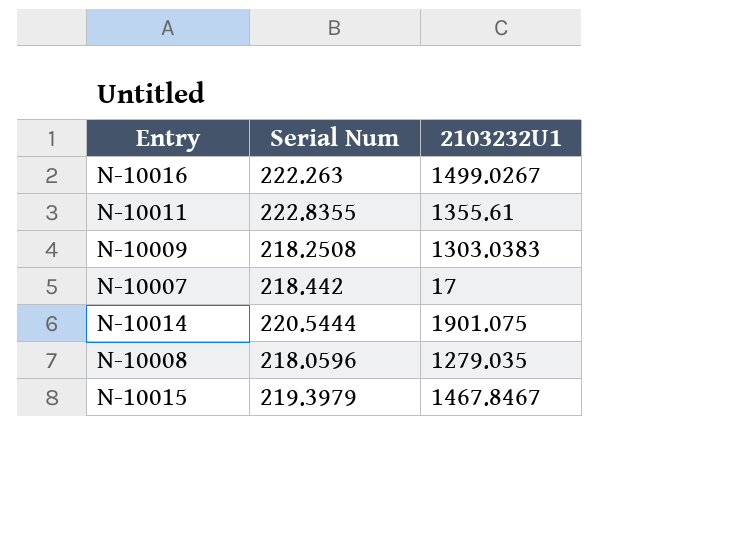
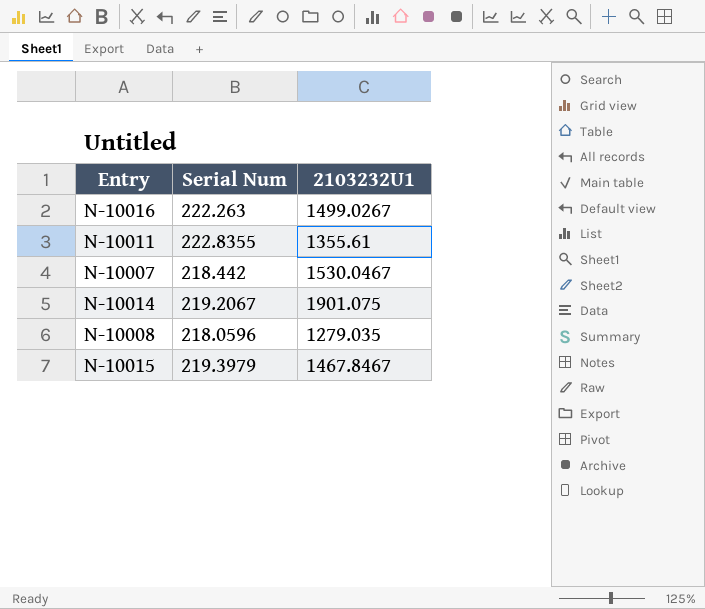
row N-10009: 218.2508 | 1303.0383 -> none
N-10007 | 2103232U1: 17 -> 1530.0467
N-10014 | Serial Num: 220.5444 -> 219.2067

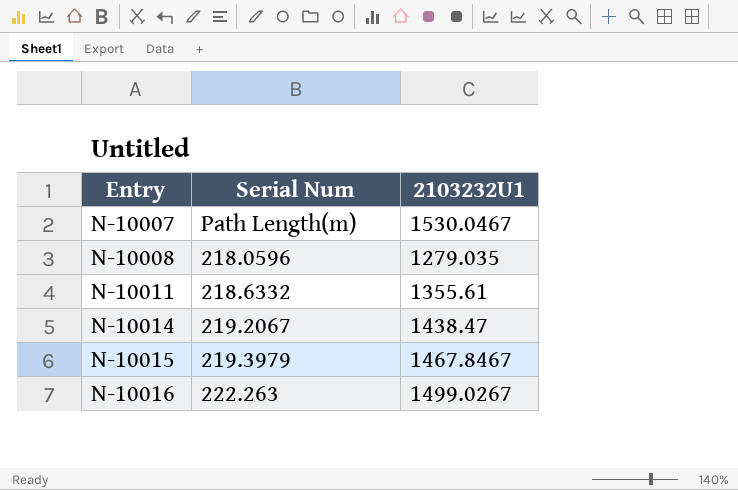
row order: none -> Entry ascending
N-10007 | Serial Num: 218.442 -> Path Length(m)
N-10011 | Serial Num: 222.8355 -> 218.6332
N-10014 | 2103232U1: 1901.075 -> 1438.47

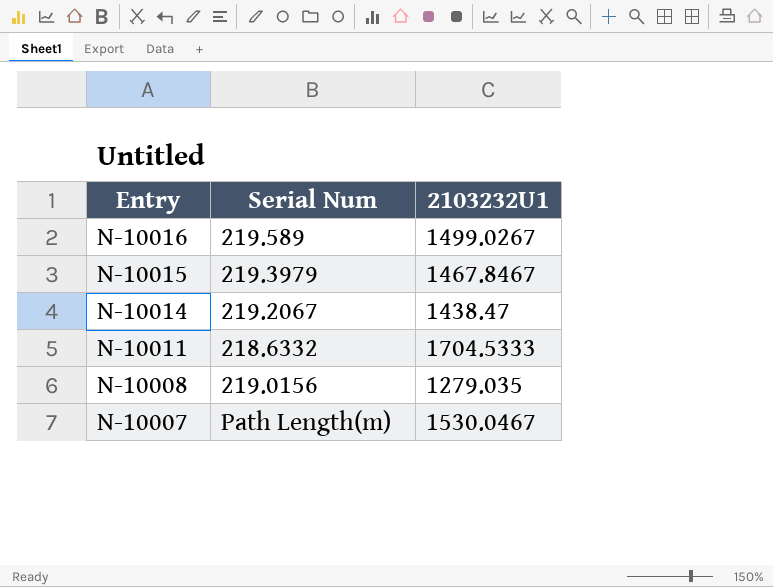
row order: Entry ascending -> Entry descending
N-10016 | Serial Num: 222.263 -> 219.589
N-10011 | 2103232U1: 1355.61 -> 1704.5333
N-10008 | Serial Num: 218.0596 -> 219.0156

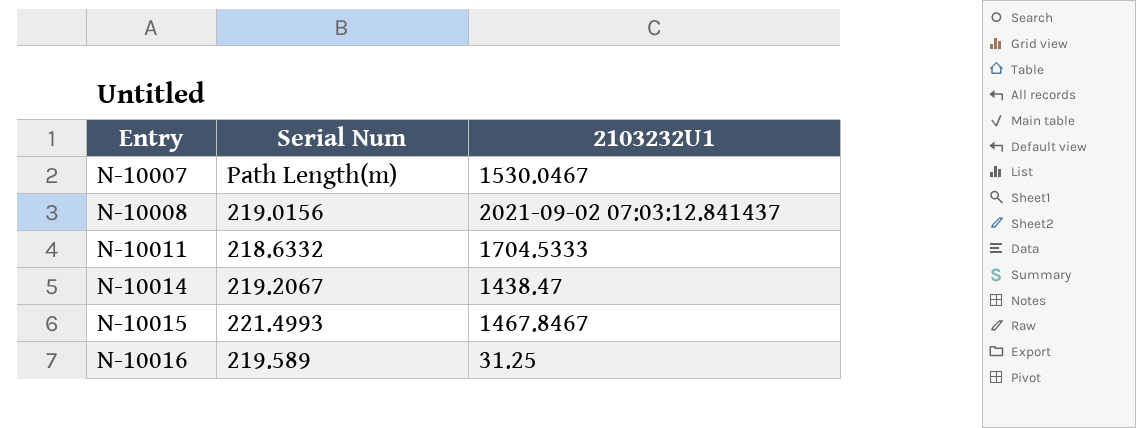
row order: Entry descending -> Entry ascending
N-10008 | 2103232U1: 1279.035 -> 2021-09-02 07:03:12.841437
N-10015 | Serial Num: 219.3979 -> 221.4993
N-10016 | 2103232U1: 1499.0267 -> 31.25

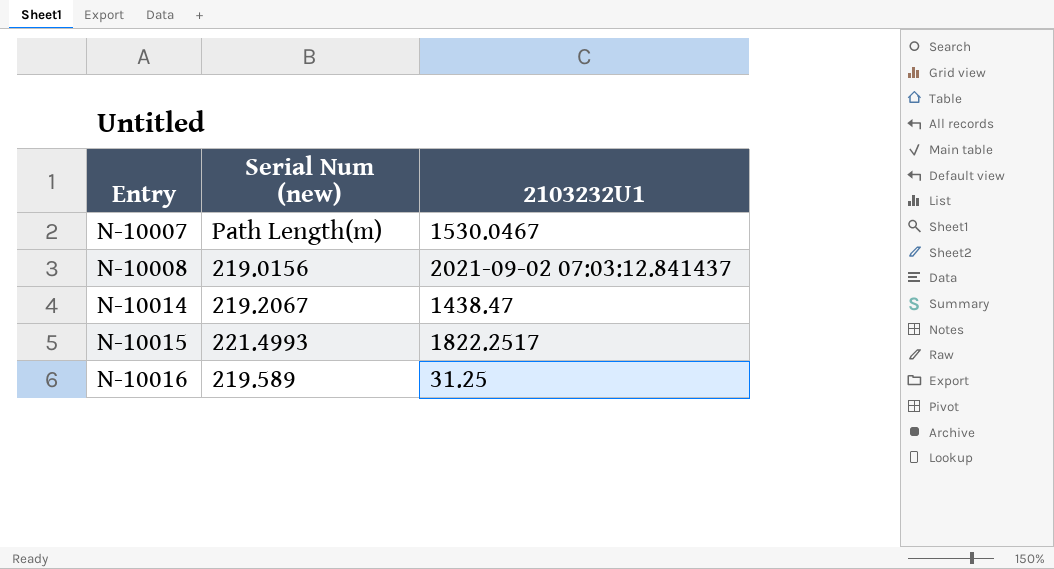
column name: Serial Num -> Serial Num (new)
row N-10011: 218.6332 | 1704.5333 -> none
N-10015 | 2103232U1: 1467.8467 -> 1822.2517

